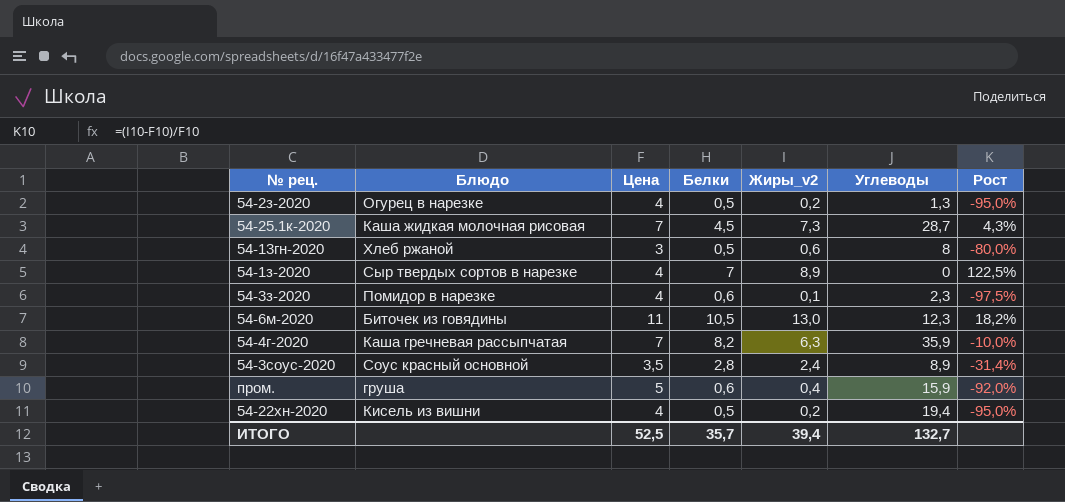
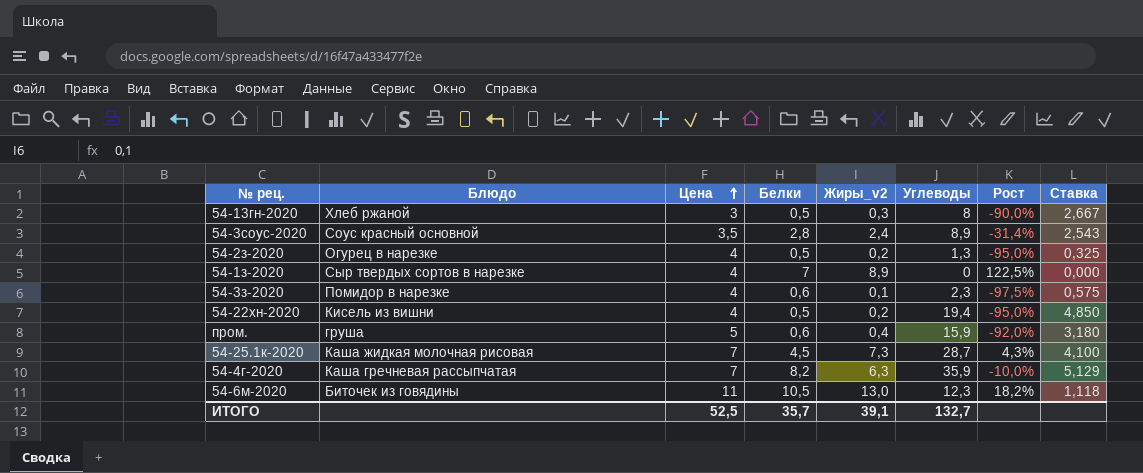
row order: none -> Цена ascending
column Ставка | formula: none -> [Углеводы] / [Цена]
54-13гн-2020 | Жиры_v2: 0,6 -> 0,3
54-13гн-2020 | Рост: -80,0% -> -90,0%
ИТОГО | Жиры_v2: 39,4 -> 39,1

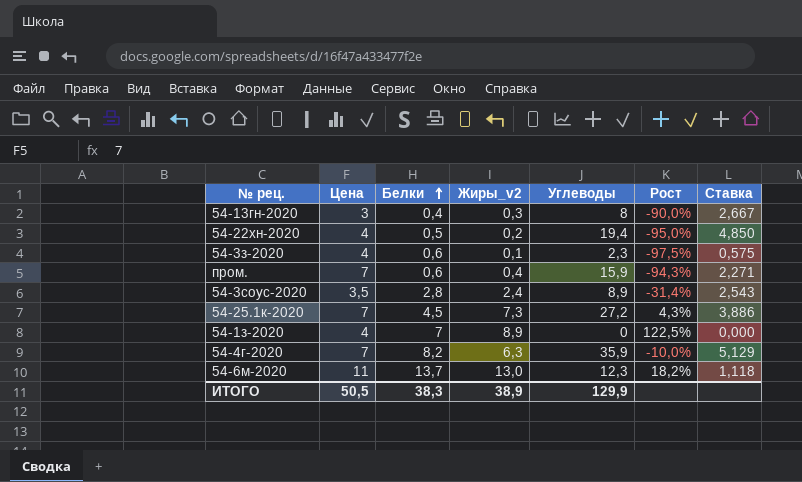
row order: Цена ascending -> Белки ascending
column Блюдо | position: 2 -> none
row 54-2з-2020: Огурец в нарезке | 4 | 0,5 | 0,2 | 1,3 | -95,0% | 0,325 -> none
54-13гн-2020 | Белки: 0,5 -> 0,4
пром. | Цена: 5 -> 7
пром. | Рост: -92,0% -> -94,3%
пром. | Ставка: 3,180 -> 2,271
54-25.1к-2020 | Углеводы: 28,7 -> 27,2
54-25.1к-2020 | Ставка: 4,100 -> 3,886
54-6м-2020 | Белки: 10,5 -> 13,7
ИТОГО | Цена: 52,5 -> 50,5
ИТОГО | Белки: 35,7 -> 38,3
ИТОГО | Жиры_v2: 39,1 -> 38,9
ИТОГО | Углеводы: 132,7 -> 129,9

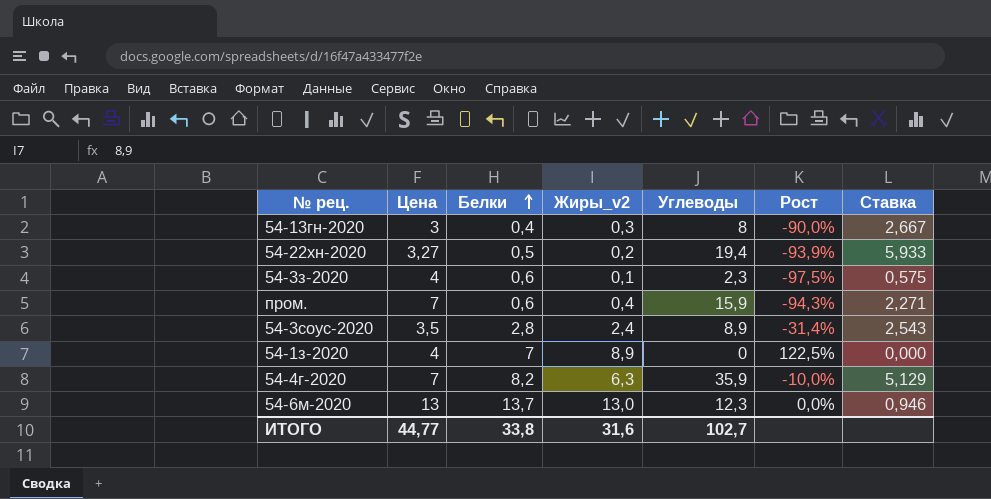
row 54-25.1к-2020: 7 | 4,5 | 7,3 | 27,2 | 4,3% | 3,886 -> none
54-22хн-2020 | Цена: 4 -> 3,27
54-22хн-2020 | Рост: -95,0% -> -93,9%
54-22хн-2020 | Ставка: 4,850 -> 5,933
54-6м-2020 | Цена: 11 -> 13
54-6м-2020 | Рост: 18,2% -> 0,0%
54-6м-2020 | Ставка: 1,118 -> 0,946
ИТОГО | Цена: 50,5 -> 44,77
ИТОГО | Белки: 38,3 -> 33,8
ИТОГО | Жиры_v2: 38,9 -> 31,6
ИТОГО | Углеводы: 129,9 -> 102,7

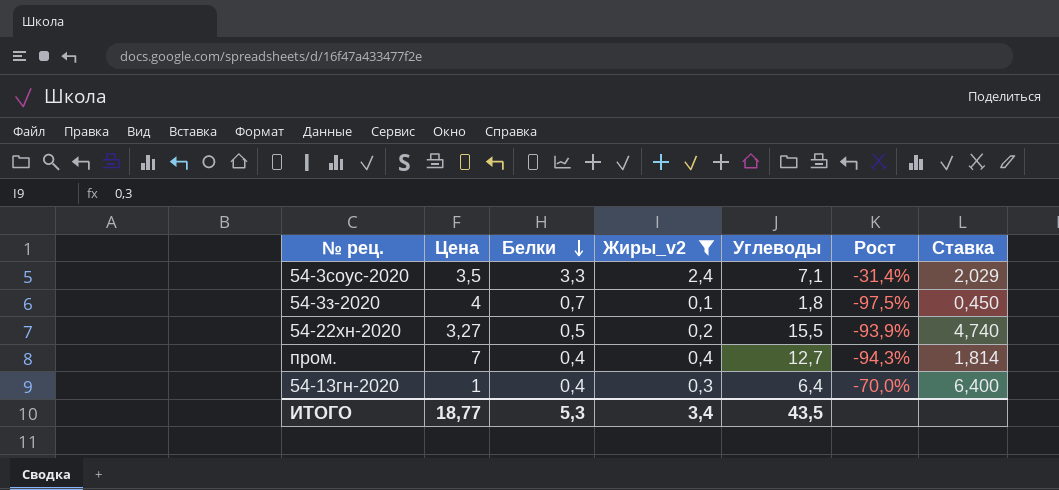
filter: none -> Жиры_v2 <= 2,4
row order: Белки ascending -> Белки descending
54-3соус-2020 | Белки: 2,8 -> 3,3
54-3соус-2020 | Углеводы: 8,9 -> 7,1
54-3соус-2020 | Ставка: 2,543 -> 2,029
54-3з-2020 | Белки: 0,6 -> 0,7
54-3з-2020 | Углеводы: 2,3 -> 1,8
54-3з-2020 | Ставка: 0,575 -> 0,450
54-22хн-2020 | Углеводы: 19,4 -> 15,5
54-22хн-2020 | Ставка: 5,933 -> 4,740
пром. | Белки: 0,6 -> 0,4
пром. | Углеводы: 15,9 -> 12,7
пром. | Ставка: 2,271 -> 1,814
54-13гн-2020 | Цена: 3 -> 1
54-13гн-2020 | Углеводы: 8 -> 6,4
54-13гн-2020 | Рост: -90,0% -> -70,0%
54-13гн-2020 | Ставка: 2,667 -> 6,400
ИТОГО | Цена: 44,77 -> 18,77
ИТОГО | Белки: 33,8 -> 5,3
ИТОГО | Жиры_v2: 31,6 -> 3,4
ИТОГО | Углеводы: 102,7 -> 43,5

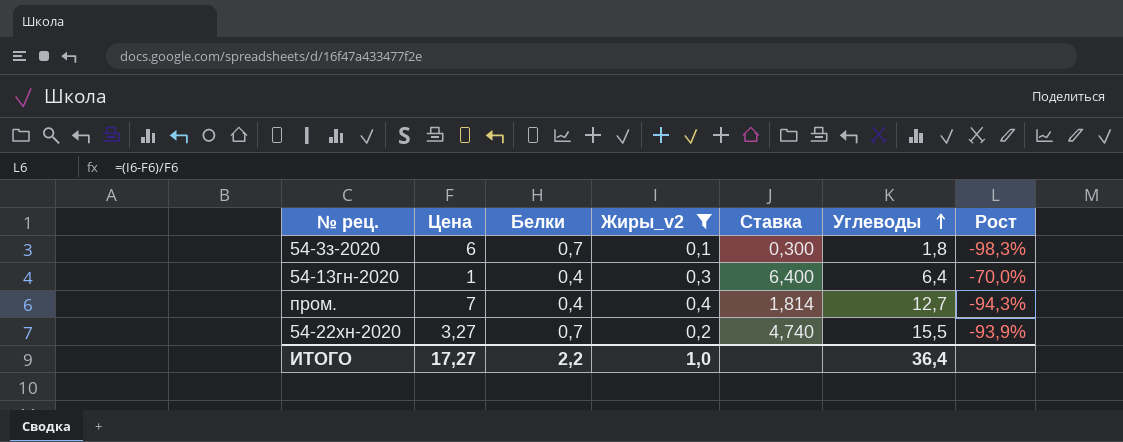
row order: Белки descending -> Углеводы ascending
column Ставка | position: 7 -> 5
row 54-3соус-2020: 3,5 | 3,3 | 2,4 | 7,1 | -31,4% | 2,029 -> none
54-3з-2020 | Цена: 4 -> 6
54-3з-2020 | Ставка: 0,450 -> 0,300
54-3з-2020 | Рост: -97,5% -> -98,3%
54-22хн-2020 | Белки: 0,5 -> 0,7
ИТОГО | Цена: 18,77 -> 17,27
ИТОГО | Белки: 5,3 -> 2,2
ИТОГО | Жиры_v2: 3,4 -> 1,0
ИТОГО | Углеводы: 43,5 -> 36,4

